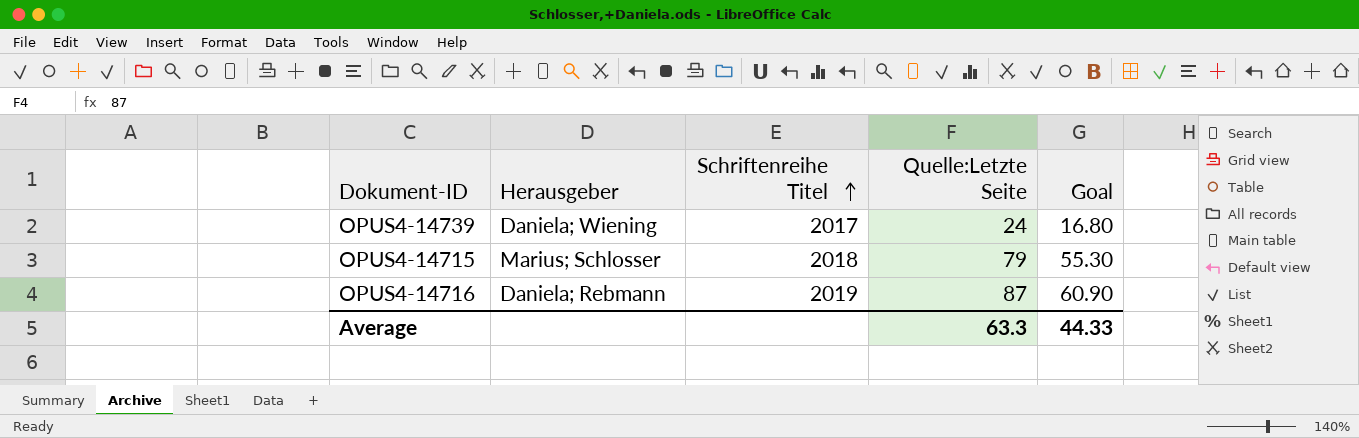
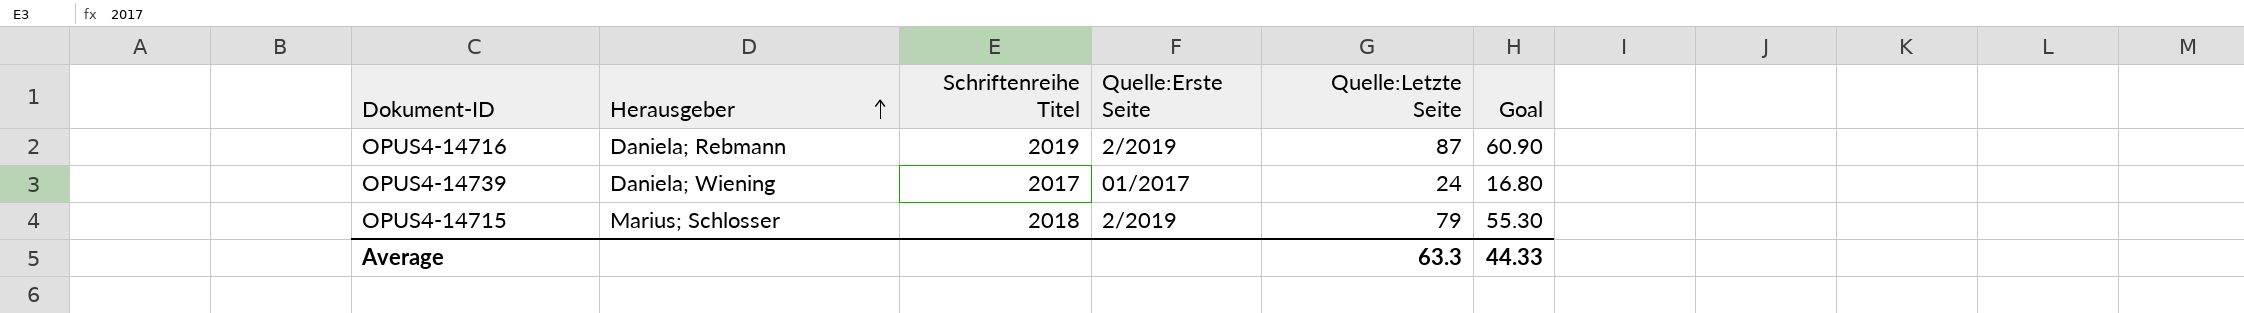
row order: Schriftenreihe Titel ascending -> Herausgeber ascending
column Quelle:Erste Seite | position: none -> 4

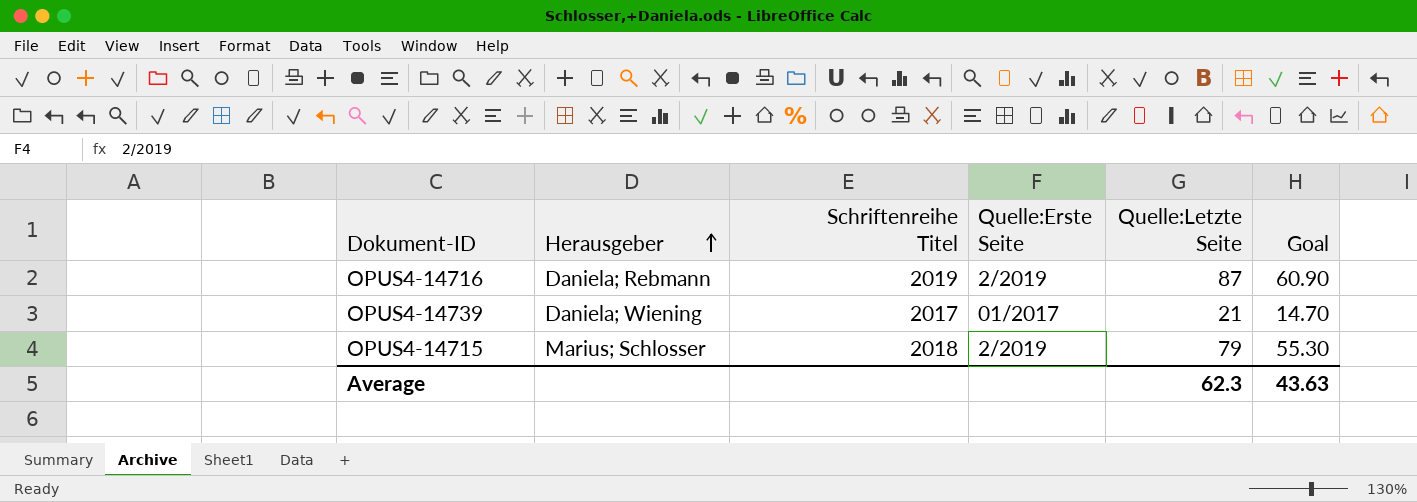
OPUS4-14739 | Quelle:Letzte Seite: 24 -> 21
OPUS4-14739 | Goal: 16.80 -> 14.70
Average | Quelle:Letzte Seite: 63.3 -> 62.3
Average | Goal: 44.33 -> 43.63

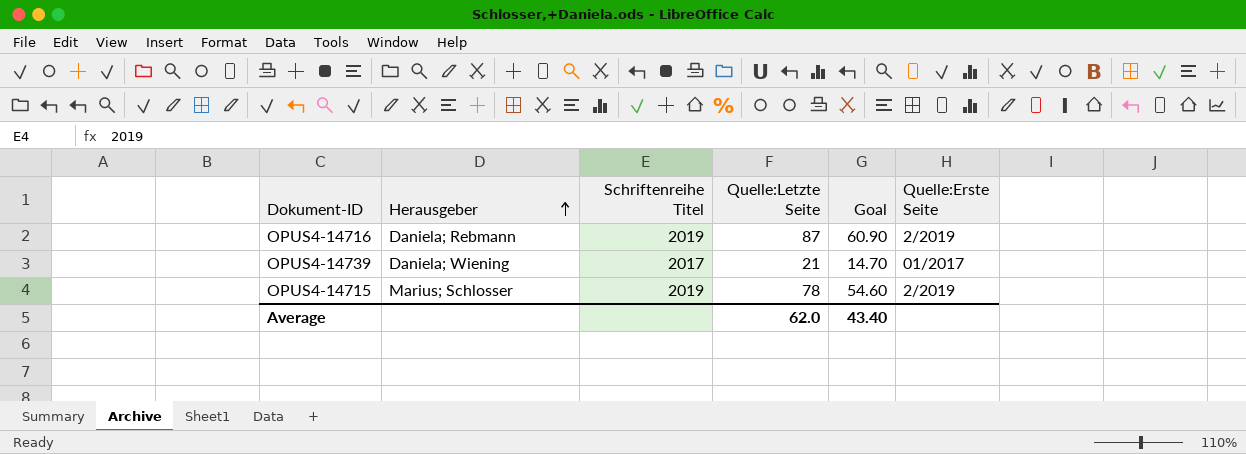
column Quelle:Erste Seite | position: 4 -> 6
OPUS4-14715 | Schriftenreihe Titel: 2018 -> 2019
OPUS4-14715 | Quelle:Letzte Seite: 79 -> 78
OPUS4-14715 | Goal: 55.30 -> 54.60
Average | Quelle:Letzte Seite: 62.3 -> 62.0
Average | Goal: 43.63 -> 43.40

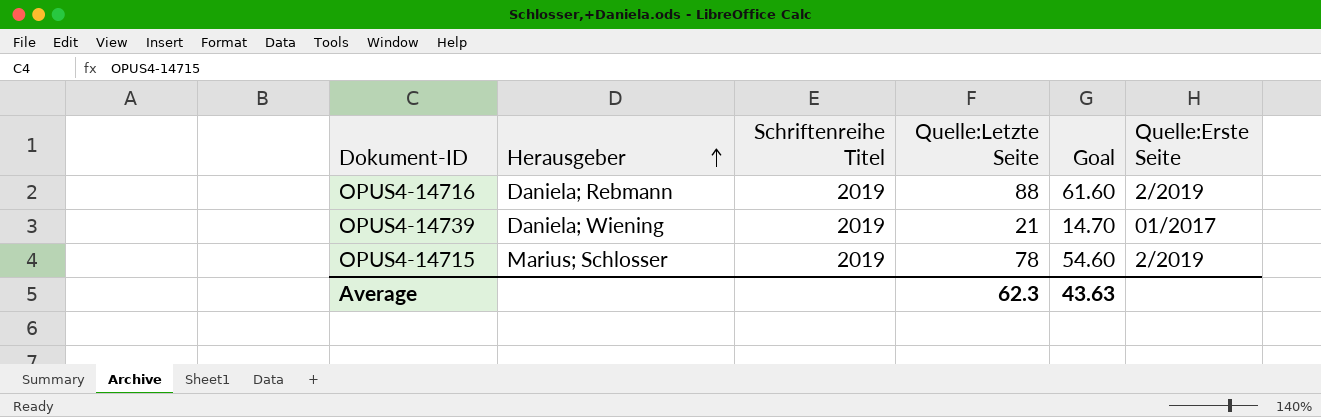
OPUS4-14716 | Quelle:Letzte Seite: 87 -> 88
OPUS4-14716 | Goal: 60.90 -> 61.60
OPUS4-14739 | Schriftenreihe Titel: 2017 -> 2019
Average | Quelle:Letzte Seite: 62.0 -> 62.3
Average | Goal: 43.40 -> 43.63

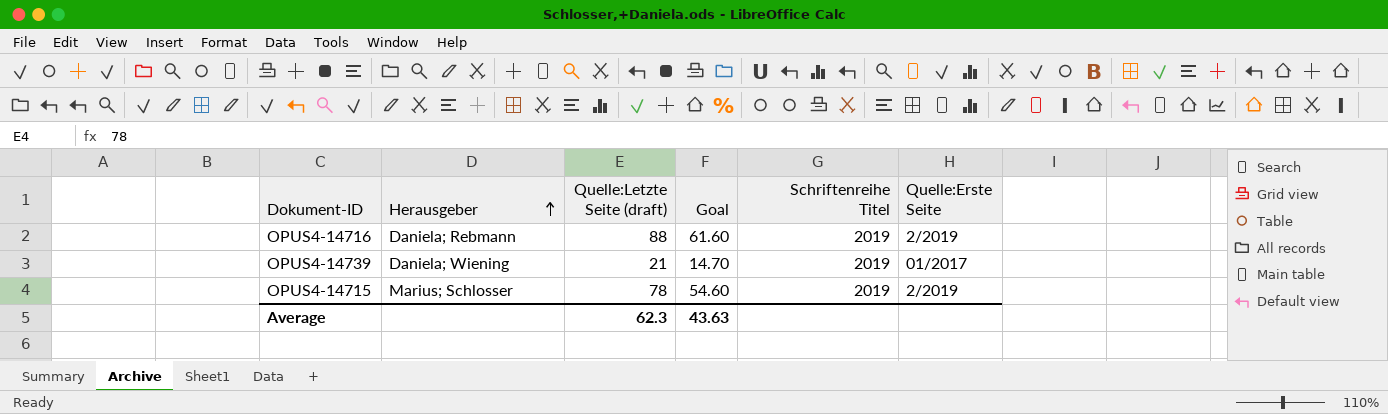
column name: Quelle:Letzte Seite -> Quelle:Letzte Seite (draft)
column Schriftenreihe Titel | position: 3 -> 5

